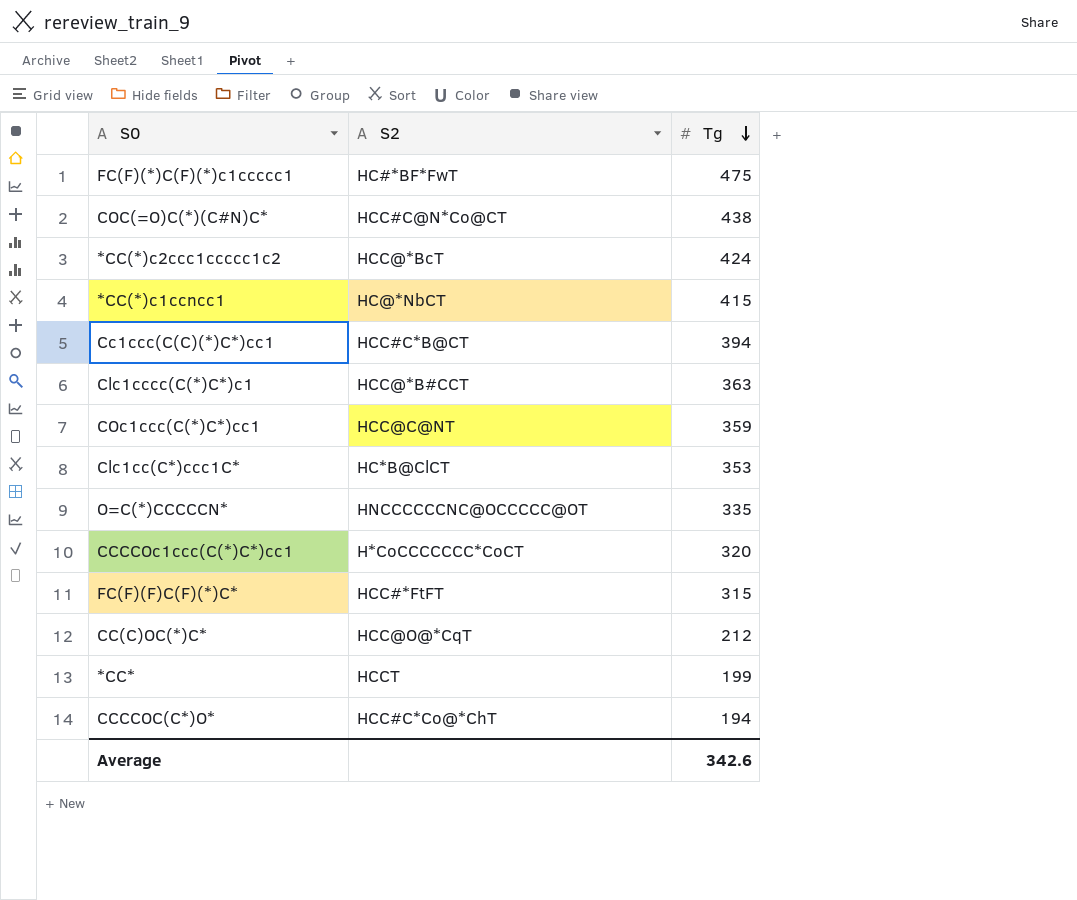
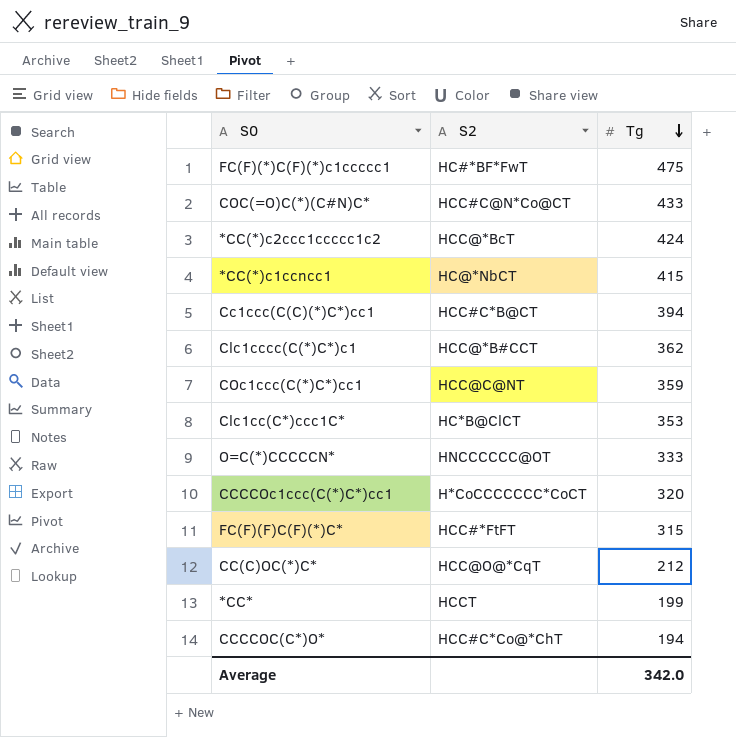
COC(=O)C(*)(C#N)C* | Tg: 438 -> 433
Clc1cccc(C(*)C*)c1 | Tg: 363 -> 362
O=C(*)CCCCCN* | S2: HNCCCCCCNC@OCCCCC@OT -> HNCCCCCC@OT
O=C(*)CCCCCN* | Tg: 335 -> 333
Average | Tg: 342.6 -> 342.0

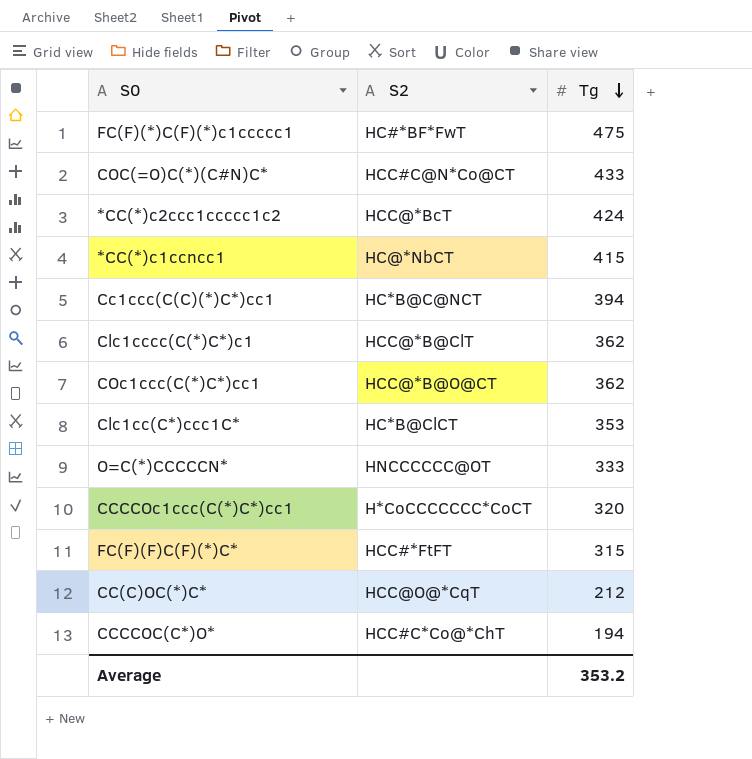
row *CC*: HCCT | 199 -> none
Cc1ccc(C(C)(*)C*)cc1 | S2: HCC#C*B@CT -> HC*B@C@NCT
Clc1cccc(C(*)C*)c1 | S2: HCC@*B#CCT -> HCC@*B@ClT
COc1ccc(C(*)C*)cc1 | S2: HCC@C@NT -> HCC@*B@O@CT
COc1ccc(C(*)C*)cc1 | Tg: 359 -> 362
Average | Tg: 342.0 -> 353.2

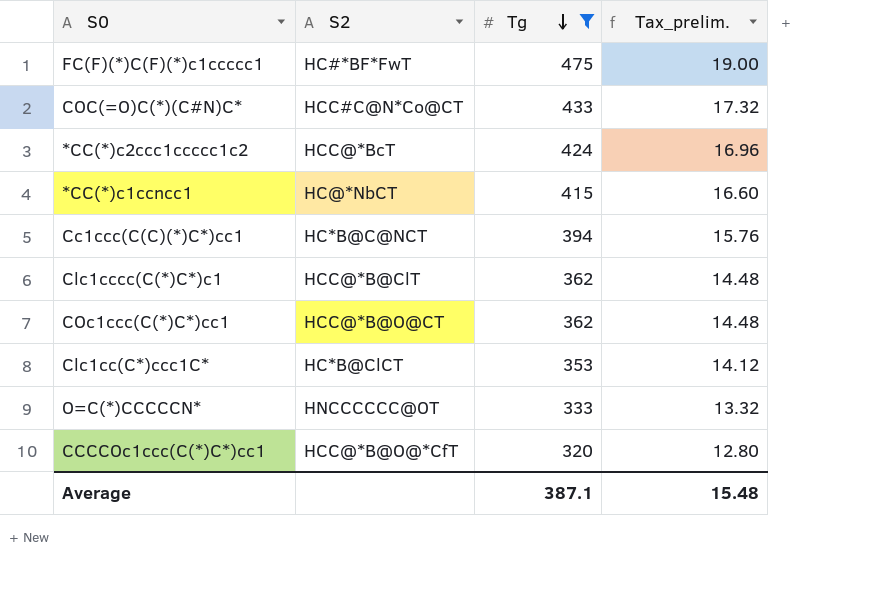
filter: none -> Tg >= 320
column Tax_prelim. | formula: none -> [Tg] * 0.04
CCCCOc1ccc(C(*)C*)cc1 | S2: H*CoCCCCCCC*CoCT -> HCC@*B@O@*CfT
Average | Tg: 353.2 -> 387.1

